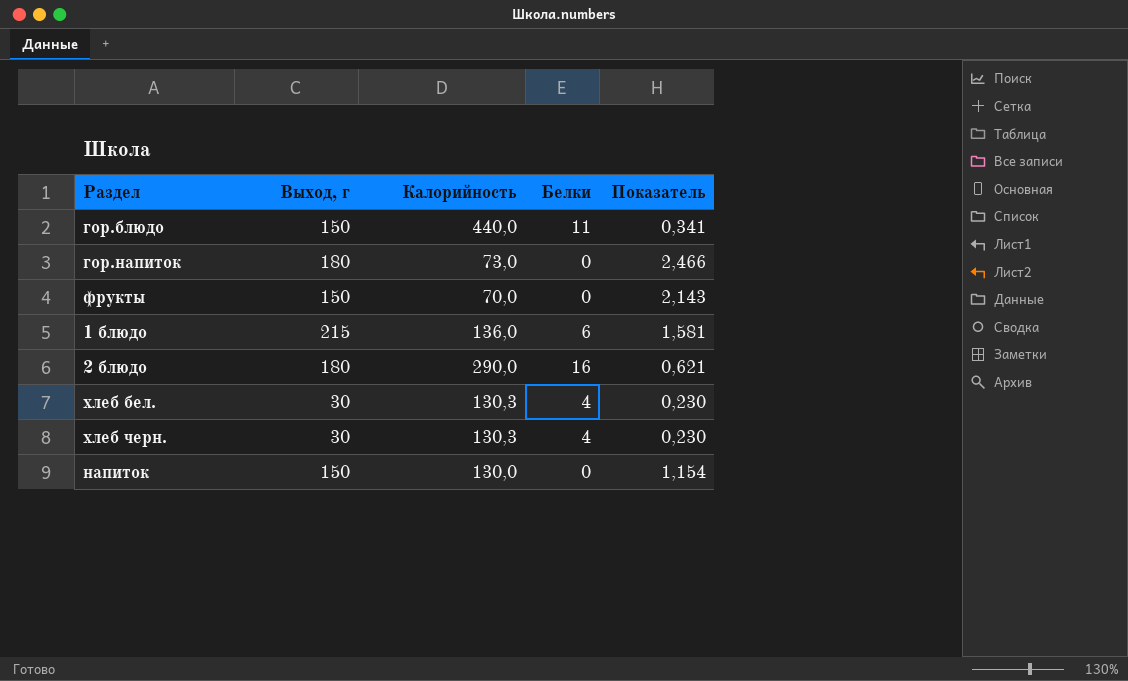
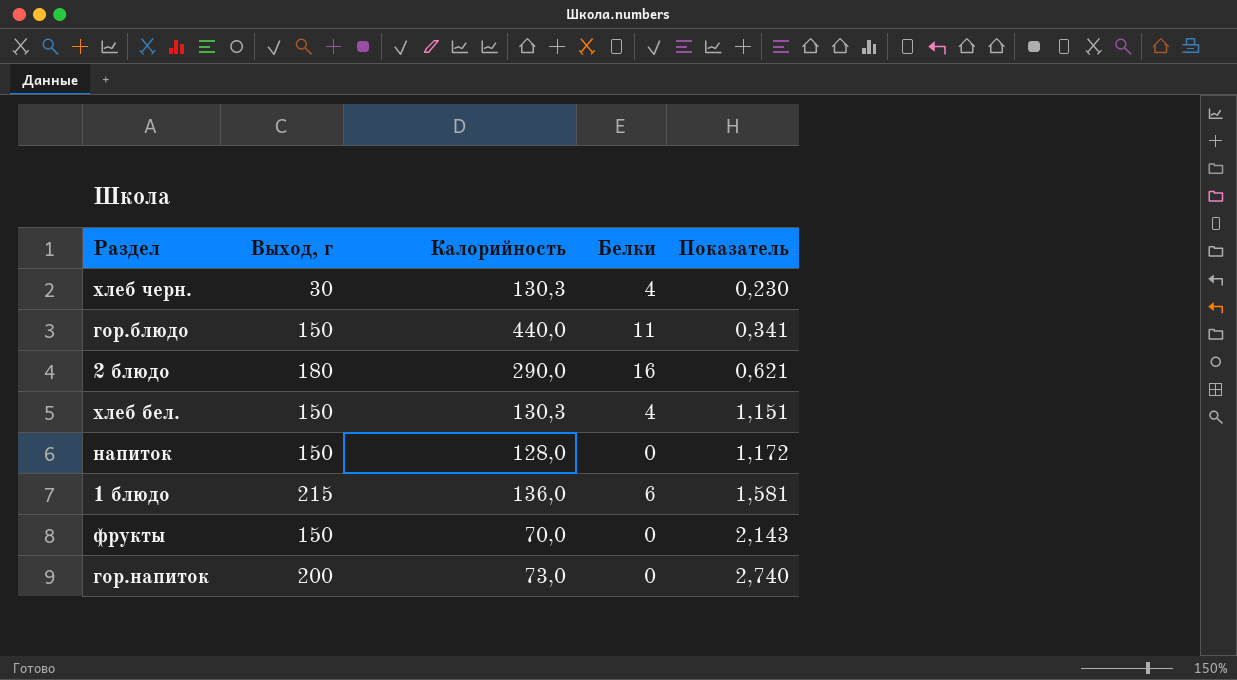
row order: none -> Показатель ascending
хлеб бел. | Выход, г: 30 -> 150
хлеб бел. | Показатель: 0,230 -> 1,151
напиток | Калорийность: 130,0 -> 128,0
напиток | Показатель: 1,154 -> 1,172
гор.напиток | Выход, г: 180 -> 200
гор.напиток | Показатель: 2,466 -> 2,740

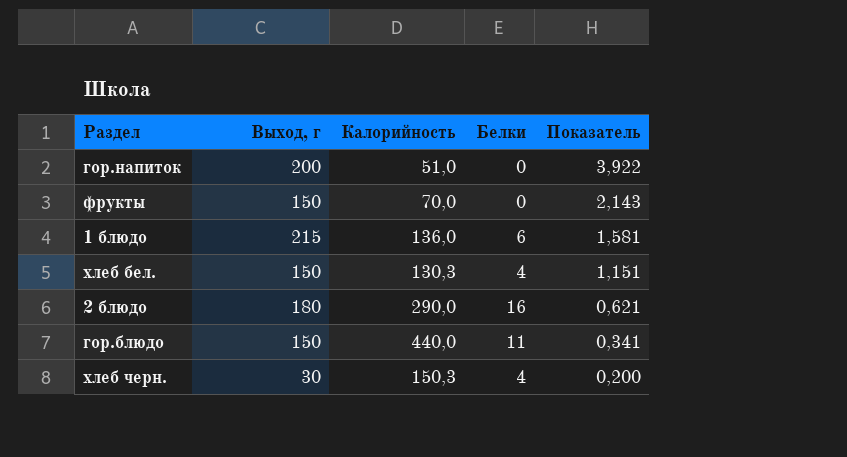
row order: Показатель ascending -> Показатель descending
row напиток: 150 | 128,0 | 0 | 1,172 -> none
гор.напиток | Калорийность: 73,0 -> 51,0
гор.напиток | Показатель: 2,740 -> 3,922
хлеб черн. | Калорийность: 130,3 -> 150,3
хлеб черн. | Показатель: 0,230 -> 0,200

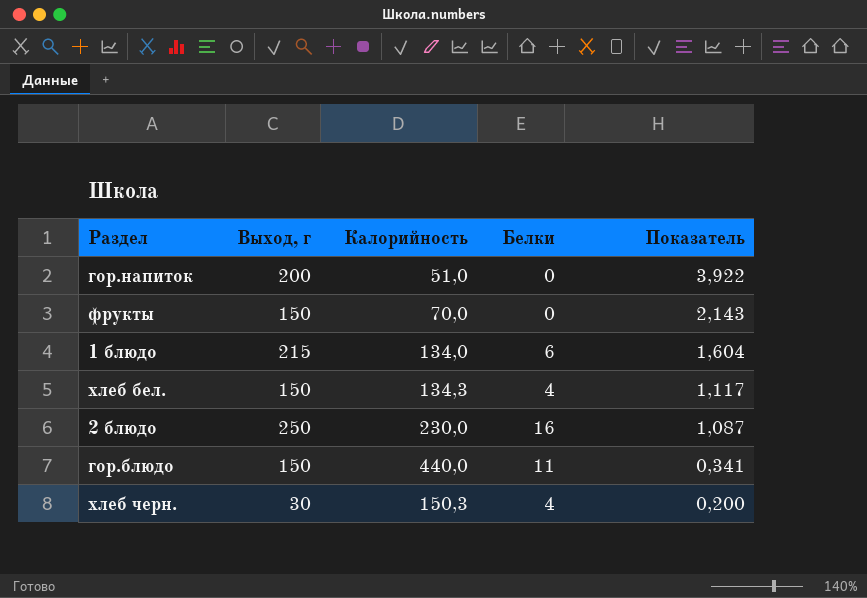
1 блюдо | Калорийность: 136,0 -> 134,0
1 блюдо | Показатель: 1,581 -> 1,604
хлеб бел. | Калорийность: 130,3 -> 134,3
хлеб бел. | Показатель: 1,151 -> 1,117
2 блюдо | Выход, г: 180 -> 250
2 блюдо | Калорийность: 290,0 -> 230,0
2 блюдо | Показатель: 0,621 -> 1,087

